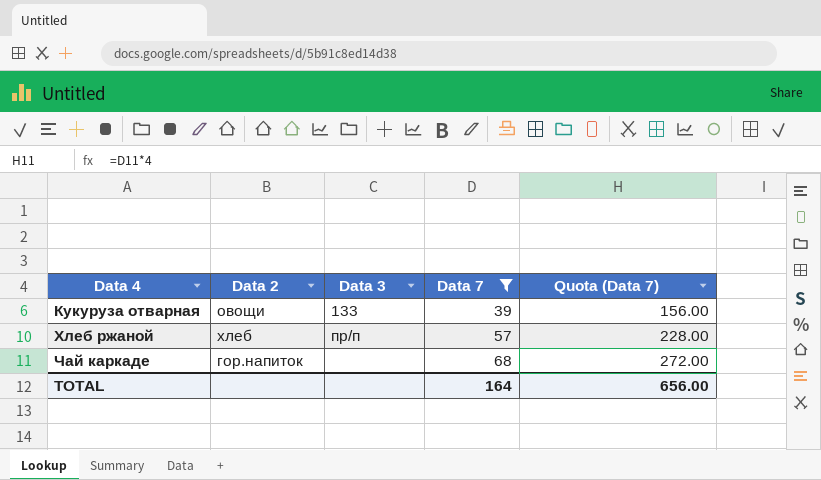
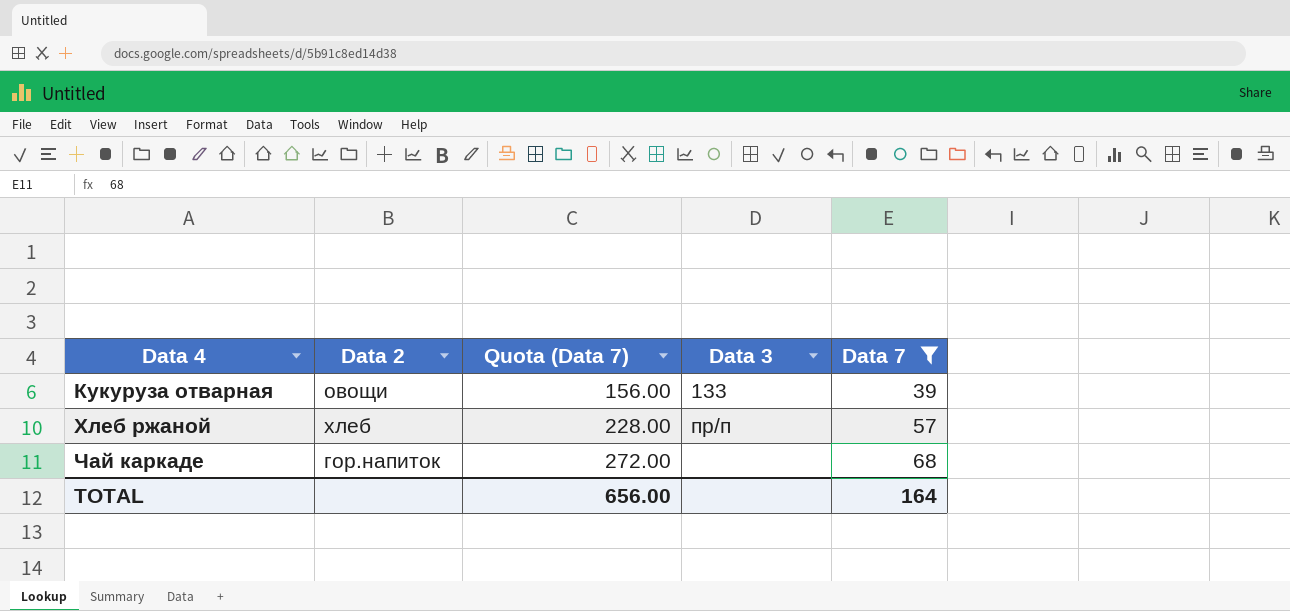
column Quota (Data 7) | position: 5 -> 3

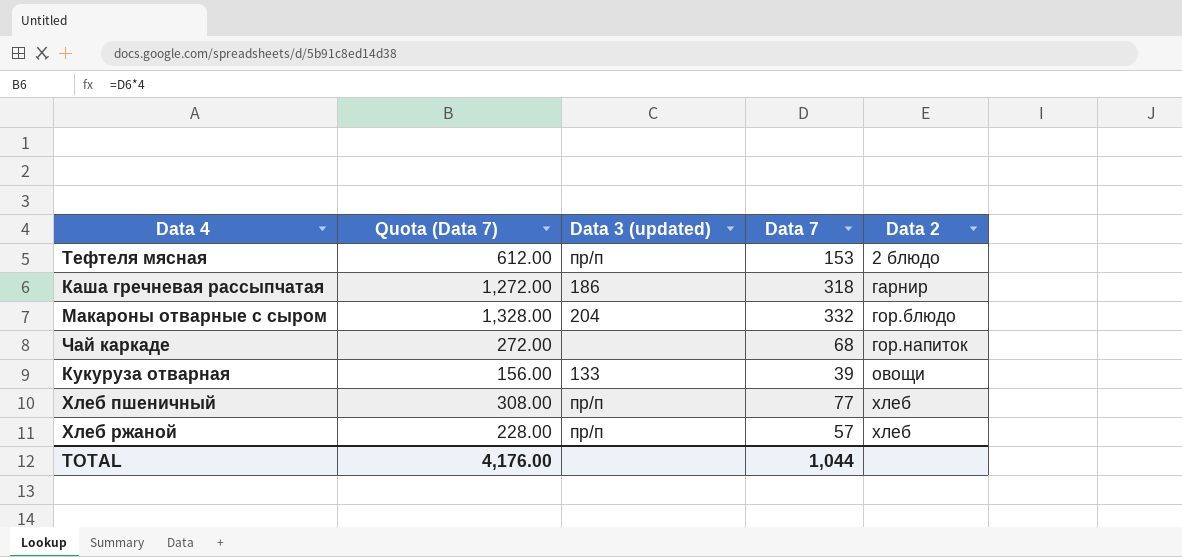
filter: Data 7 <= 68 -> none
row order: Data 4 ascending -> Data 2 ascending
column name: Data 3 -> Data 3 (updated)
column Data 2 | position: 2 -> 5
TOTAL | Quota (Data 7): 656.00 -> 4,176.00
TOTAL | Data 7: 164 -> 1,044

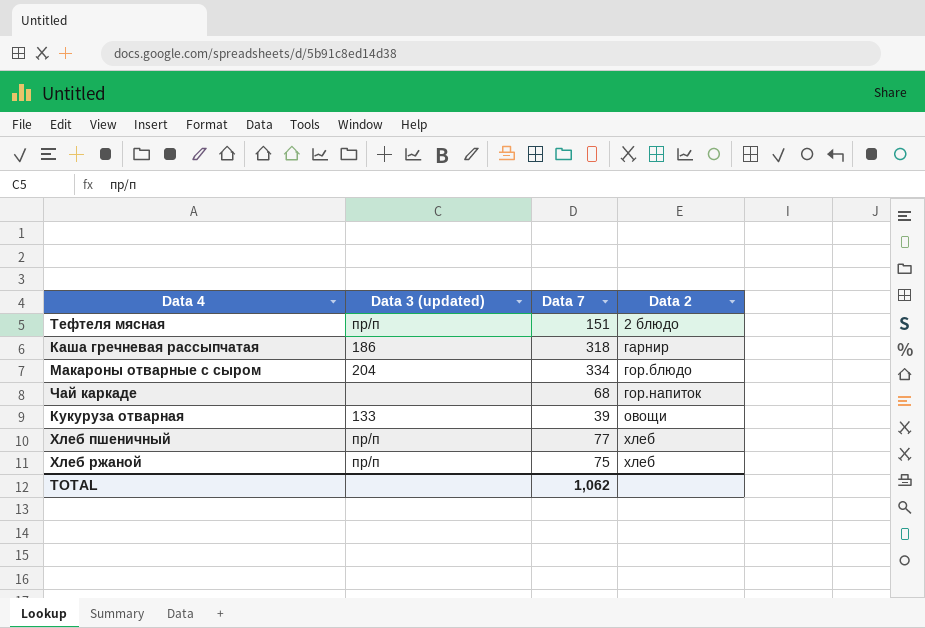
column Quota (Data 7) | formula: [Data 7] * 4 -> none
Тефтеля мясная | Data 7: 153 -> 151
Макароны отварные с сыром | Data 7: 332 -> 334
Хлеб ржаной | Data 7: 57 -> 75
TOTAL | Data 7: 1,044 -> 1,062

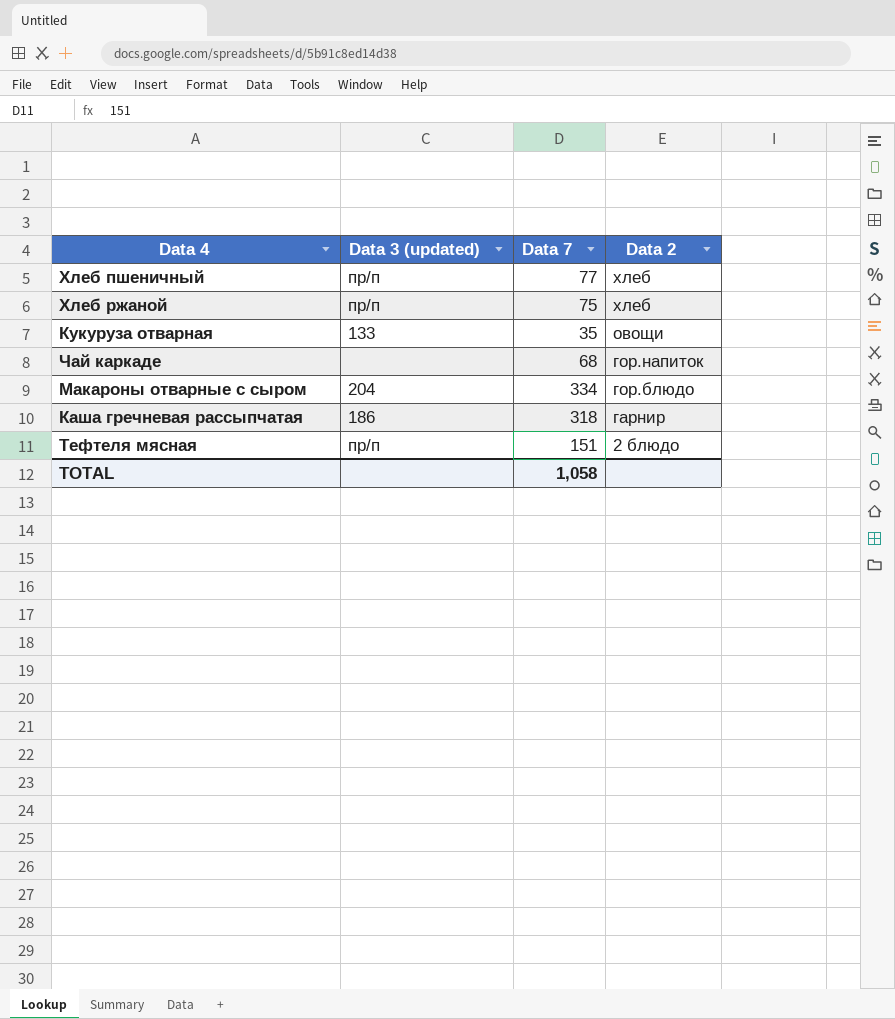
row order: Data 2 ascending -> Data 2 descending
Кукуруза отварная | Data 7: 39 -> 35
TOTAL | Data 7: 1,062 -> 1,058

